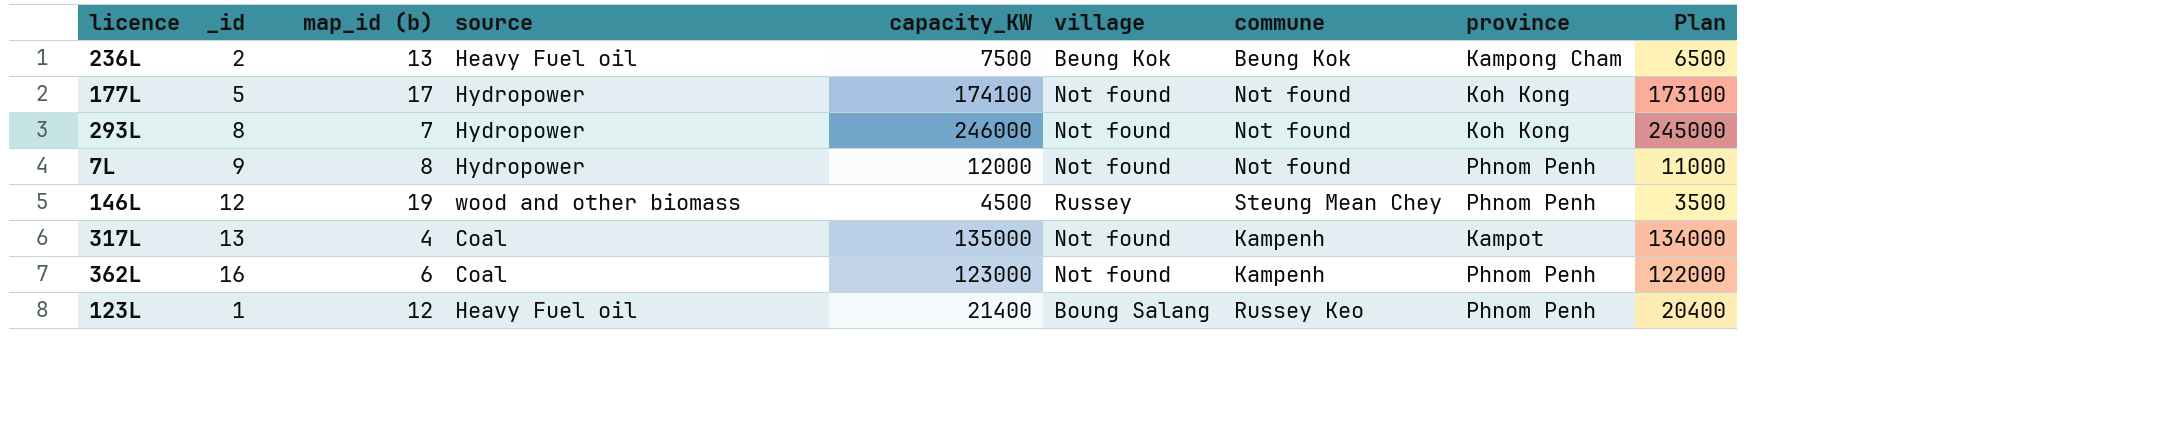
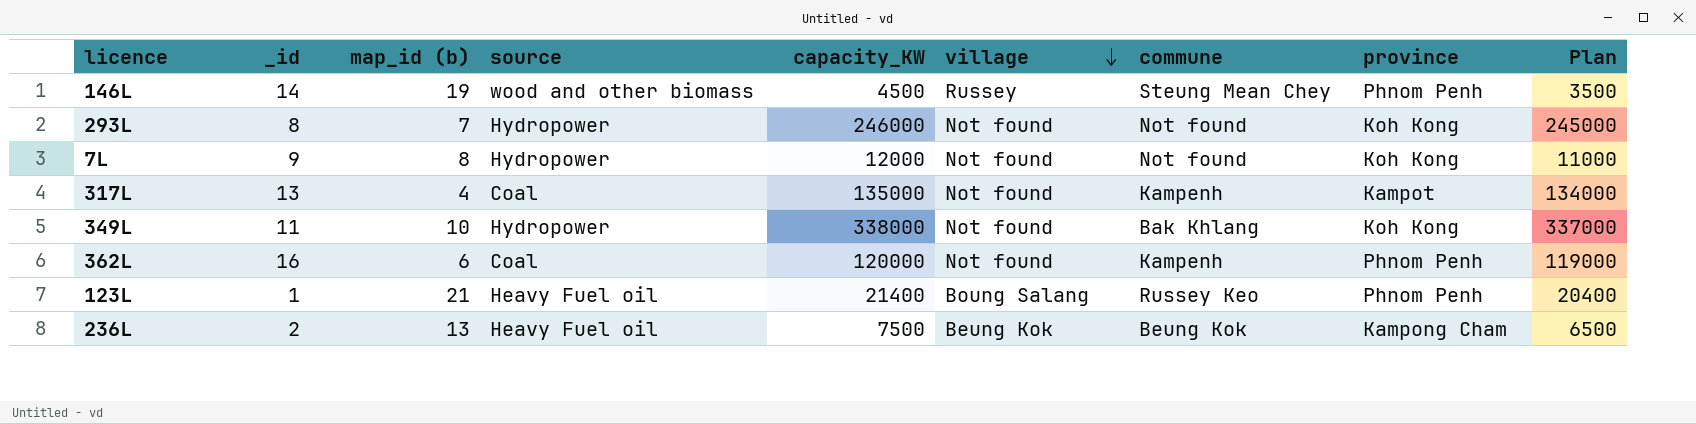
row order: none -> village descending
row 177L: 5 | 17 | Hydropower | 174100 | Not found | Not found | Koh Kong | 173100 -> none
146L | _id: 12 -> 14
7L | province: Phnom Penh -> Koh Kong
row 349L: none -> 11 | 10 | Hydropower | 338000 | Not found | Bak Khlang | Koh Kong | 337000
362L | capacity_KW: 123000 -> 120000
362L | Plan: 122000 -> 119000
123L | map_id (b): 12 -> 21

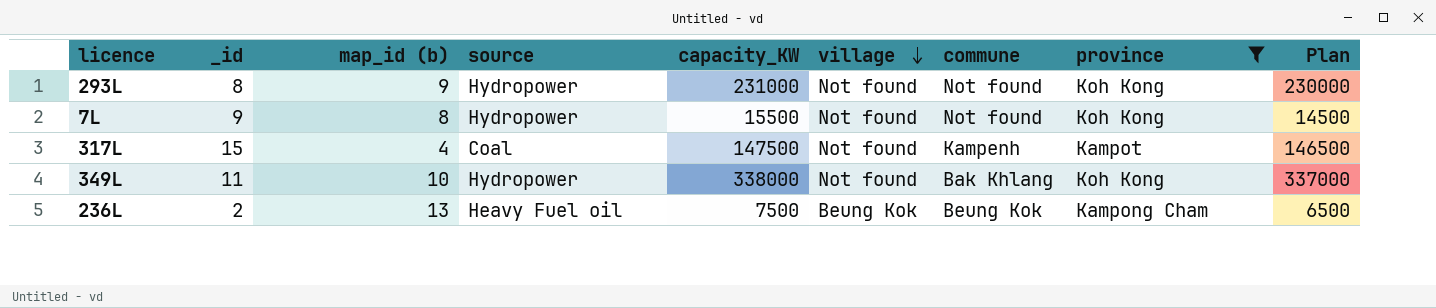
filter: none -> province != Phnom Penh
293L | map_id (b): 7 -> 9
293L | capacity_KW: 246000 -> 231000
293L | Plan: 245000 -> 230000
7L | capacity_KW: 12000 -> 15500
7L | Plan: 11000 -> 14500
317L | _id: 13 -> 15
317L | capacity_KW: 135000 -> 147500
317L | Plan: 134000 -> 146500

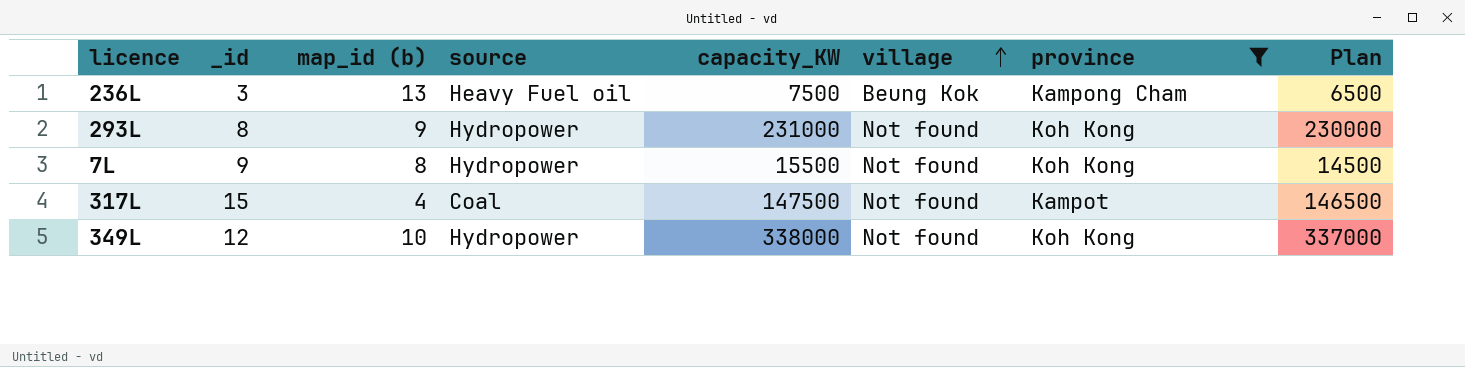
row order: village descending -> village ascending
column commune | position: 7 -> none
236L | _id: 2 -> 3
349L | _id: 11 -> 12

